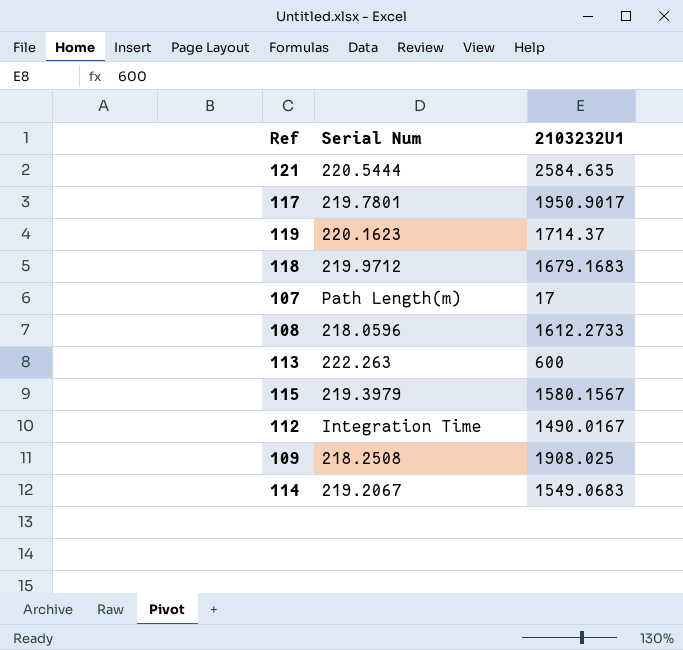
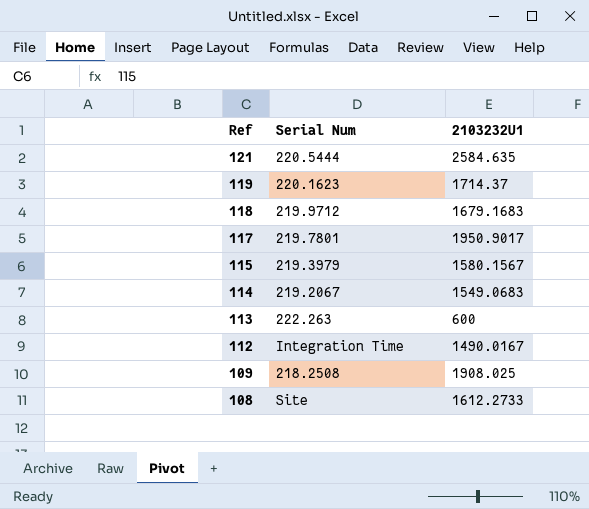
row order: none -> Ref descending
row 107: Path Length(m) | 17 -> none
108 | Serial Num: 218.0596 -> Site

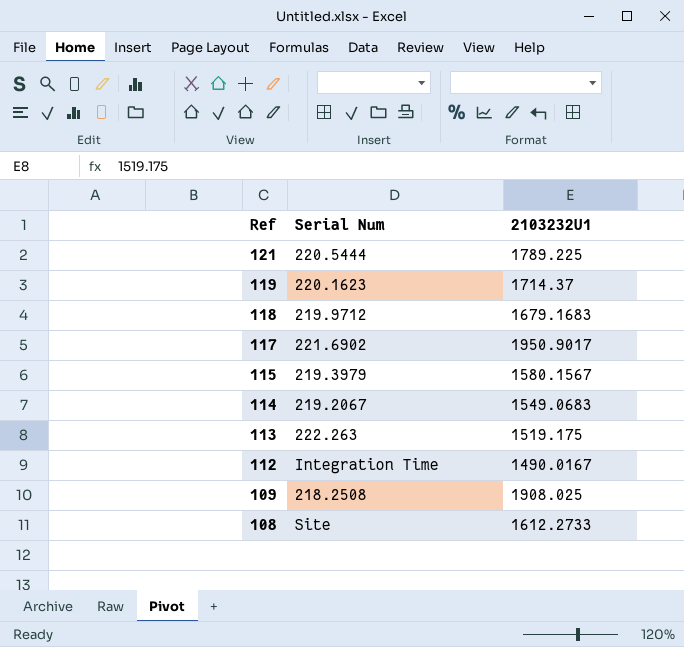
121 | 2103232U1: 2584.635 -> 1789.225
117 | Serial Num: 219.7801 -> 221.6902
113 | 2103232U1: 600 -> 1519.175

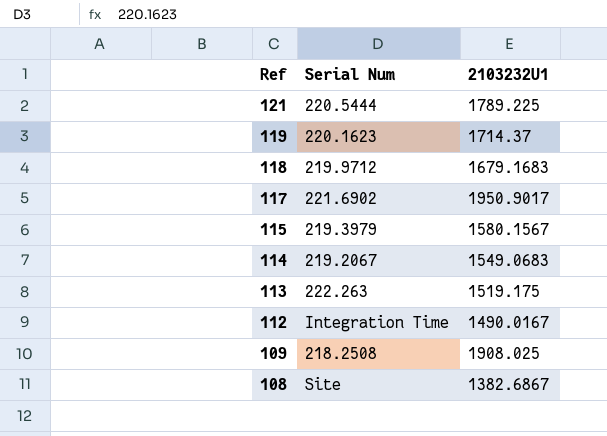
108 | 2103232U1: 1612.2733 -> 1382.6867

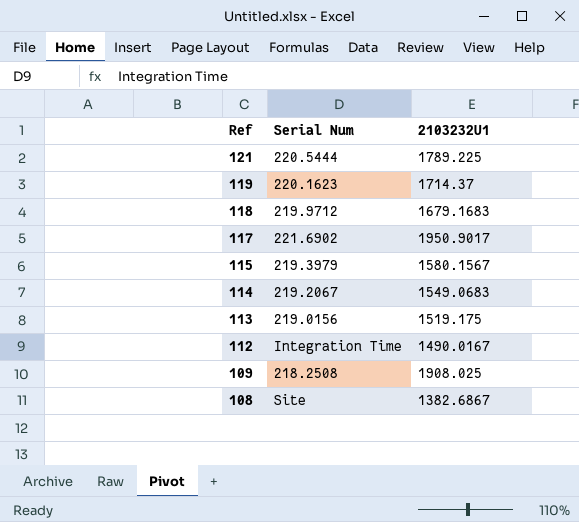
113 | Serial Num: 222.263 -> 219.0156

